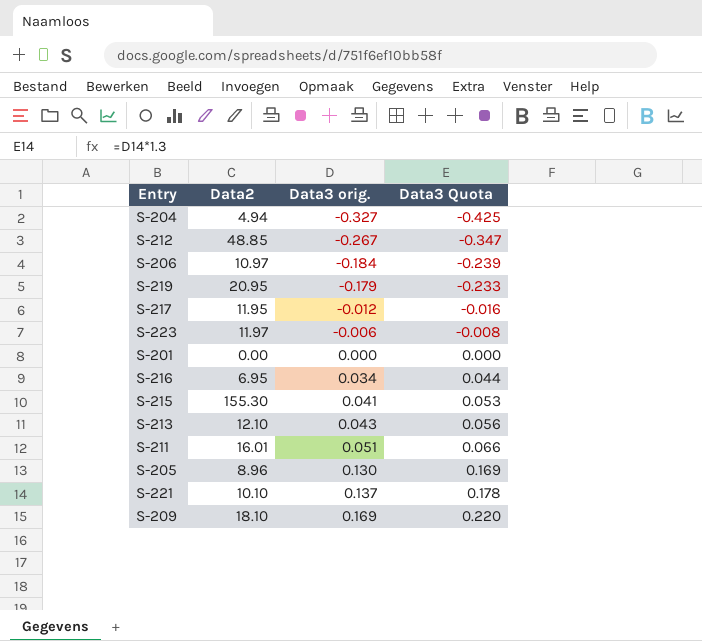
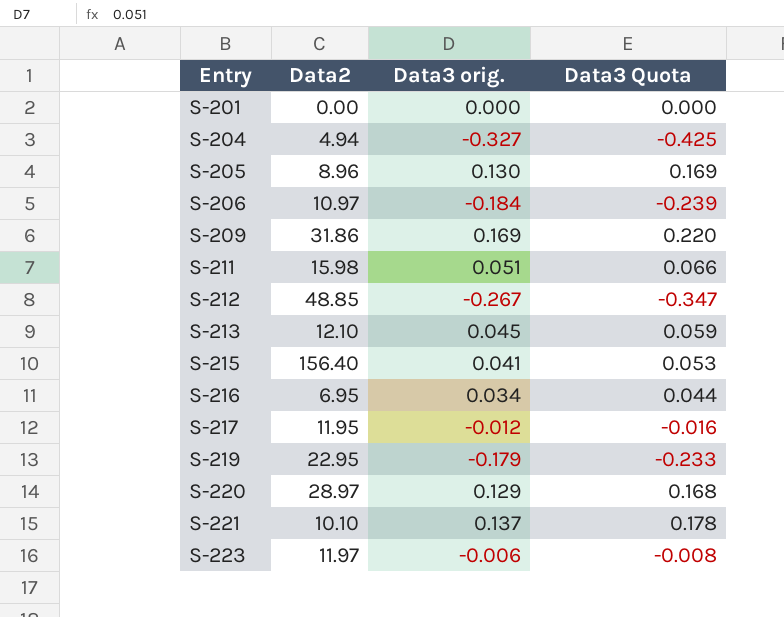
row order: Data3 orig. ascending -> Entry ascending
S-209 | Data2: 18.10 -> 31.86
S-211 | Data2: 16.01 -> 15.98
S-213 | Data3 orig.: 0.043 -> 0.045
S-213 | Data3 Quota: 0.056 -> 0.059
S-215 | Data2: 155.30 -> 156.40
S-219 | Data2: 20.95 -> 22.95
row S-220: none -> 28.97 | 0.129 | 0.168

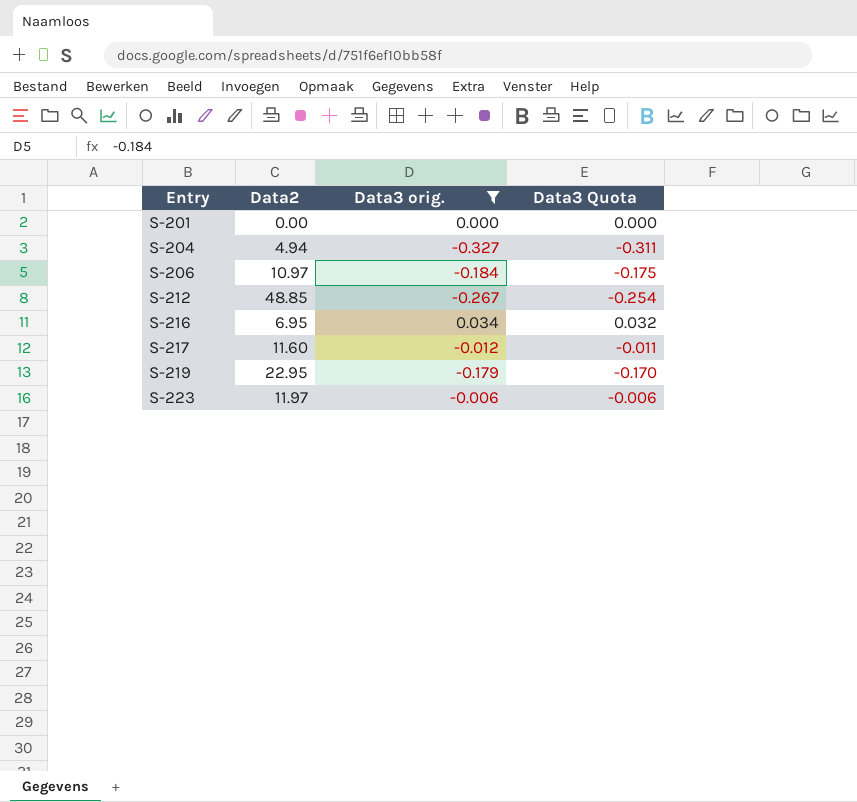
filter: none -> Data3 orig. <= 0.034
column Data3 Quota | formula: [Data3 orig.] * 1.3 -> [Data3 orig.] * 0.95
S-217 | Data2: 11.95 -> 11.60

